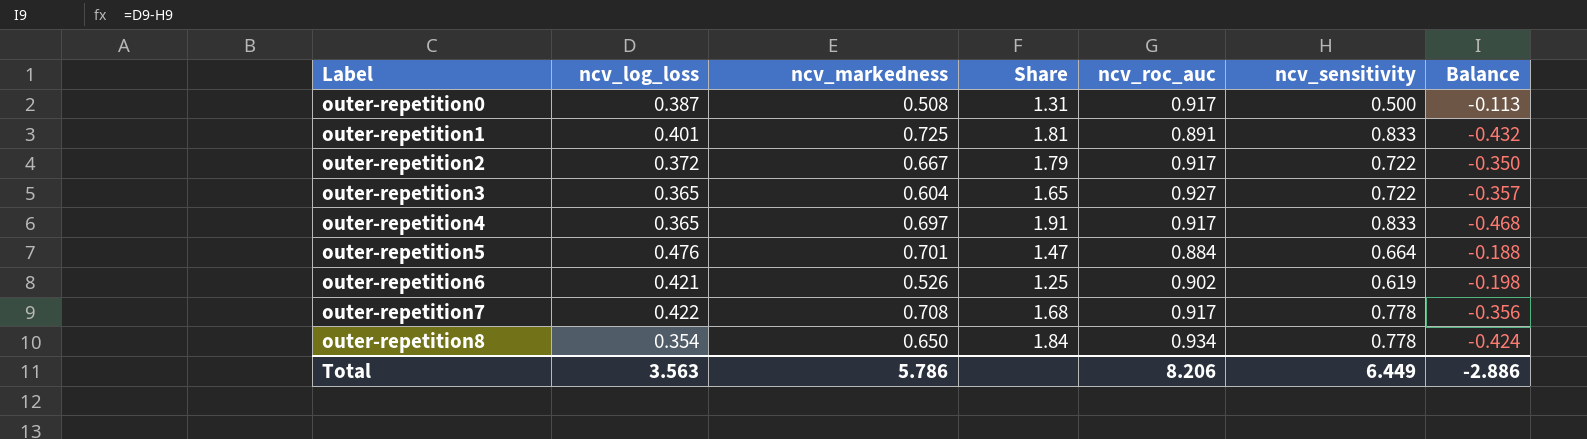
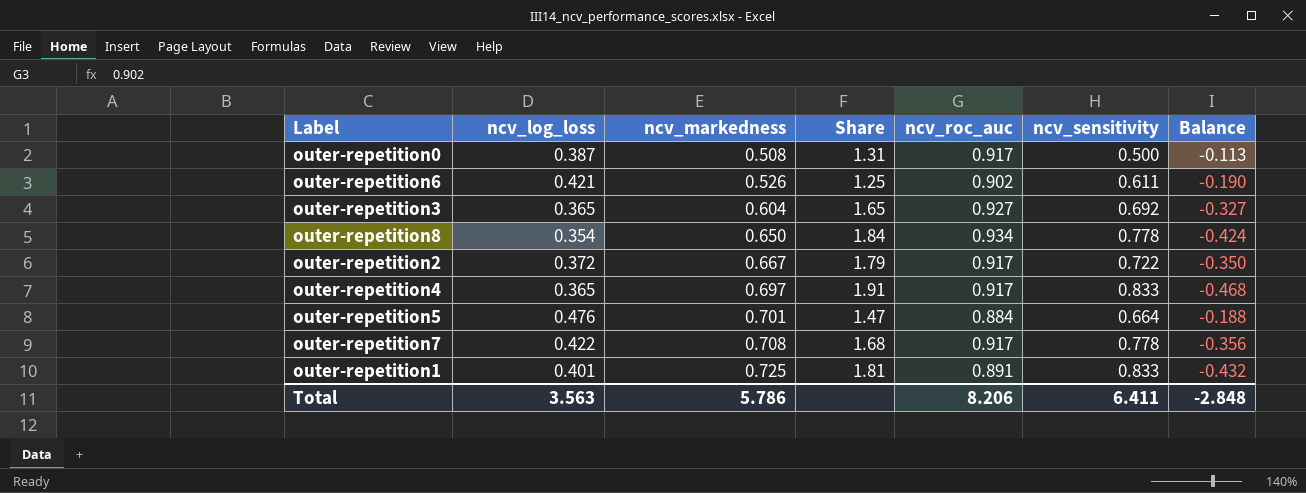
row order: Label ascending -> ncv_markedness ascending
outer-repetition6 | ncv_sensitivity: 0.619 -> 0.611
outer-repetition6 | Balance: -0.198 -> -0.190
outer-repetition3 | ncv_sensitivity: 0.722 -> 0.692
outer-repetition3 | Balance: -0.357 -> -0.327
Total | ncv_sensitivity: 6.449 -> 6.411
Total | Balance: -2.886 -> -2.848

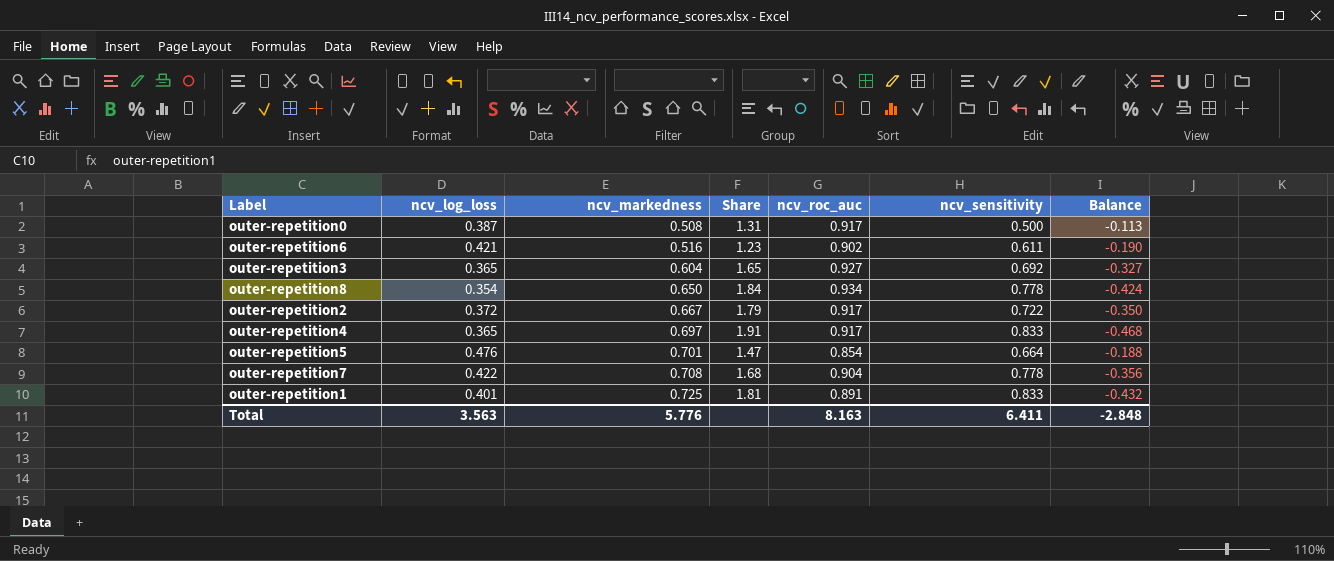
outer-repetition6 | ncv_markedness: 0.526 -> 0.516
outer-repetition6 | Share: 1.25 -> 1.23
outer-repetition5 | ncv_roc_auc: 0.884 -> 0.854
outer-repetition7 | ncv_roc_auc: 0.917 -> 0.904
Total | ncv_markedness: 5.786 -> 5.776
Total | ncv_roc_auc: 8.206 -> 8.163

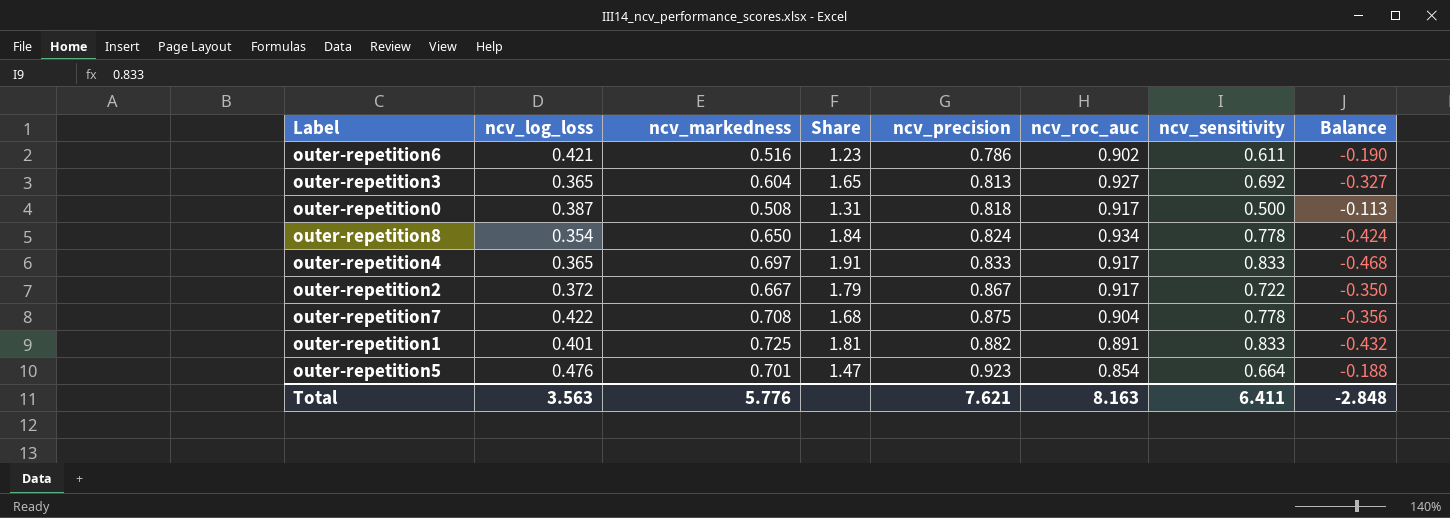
row order: ncv_markedness ascending -> ncv_precision ascending
column ncv_precision | position: none -> 5

